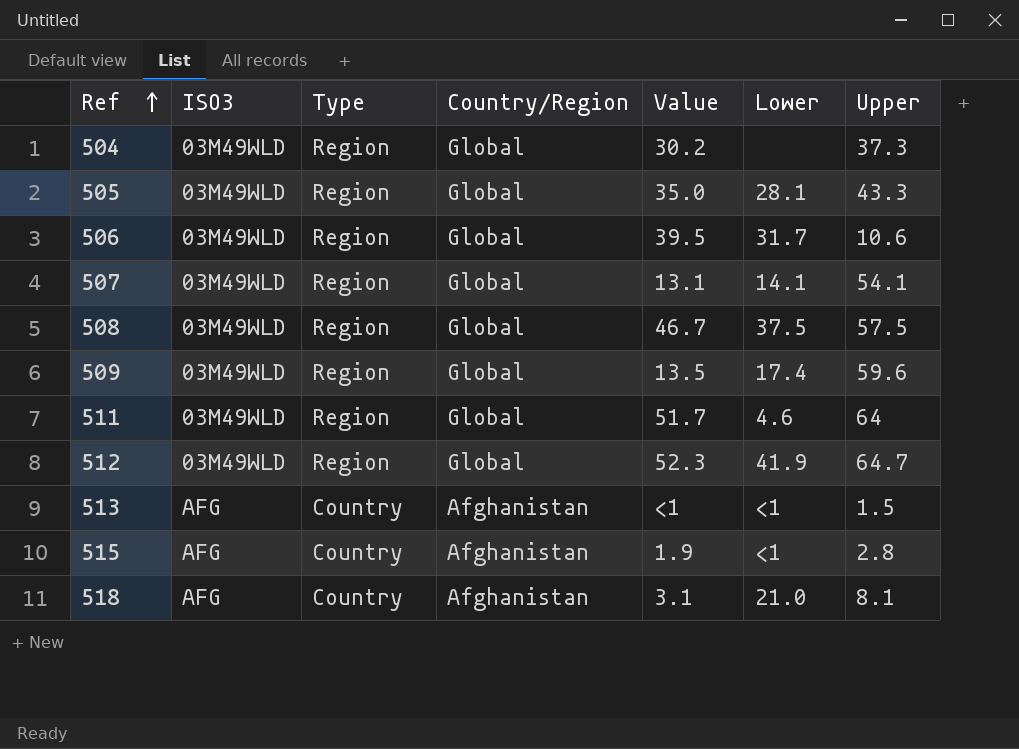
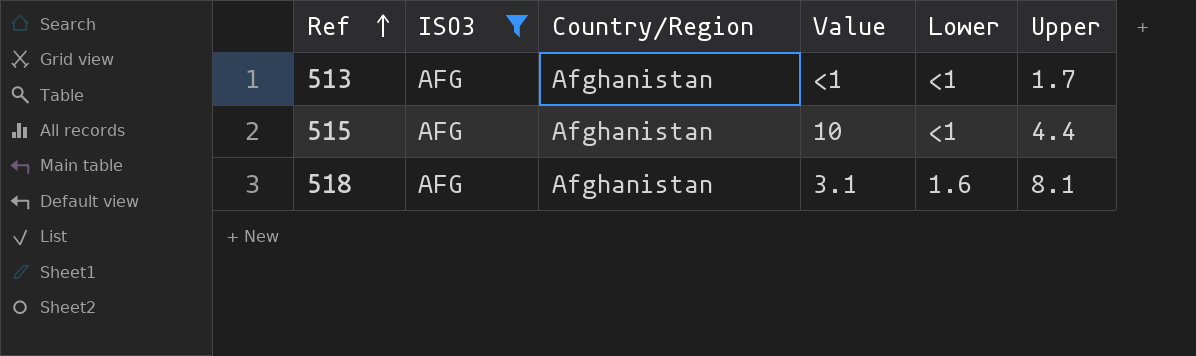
filter: none -> ISO3 = AFG
column Type | position: 3 -> none
513 | Upper: 1.5 -> 1.7
515 | Value: 1.9 -> 10
515 | Upper: 2.8 -> 4.4
518 | Lower: 21.0 -> 1.6

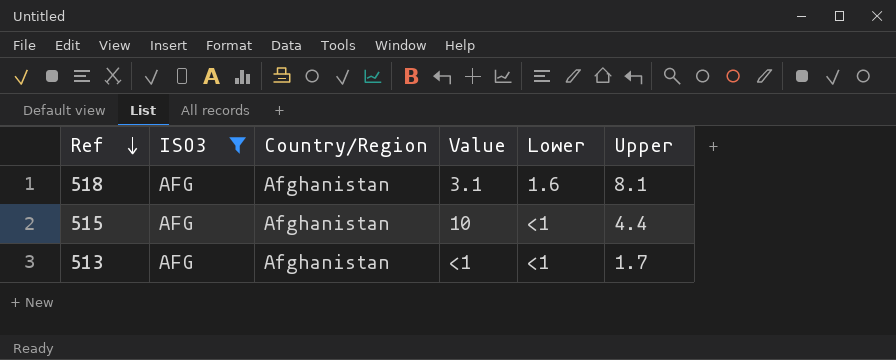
row order: Ref ascending -> Ref descending

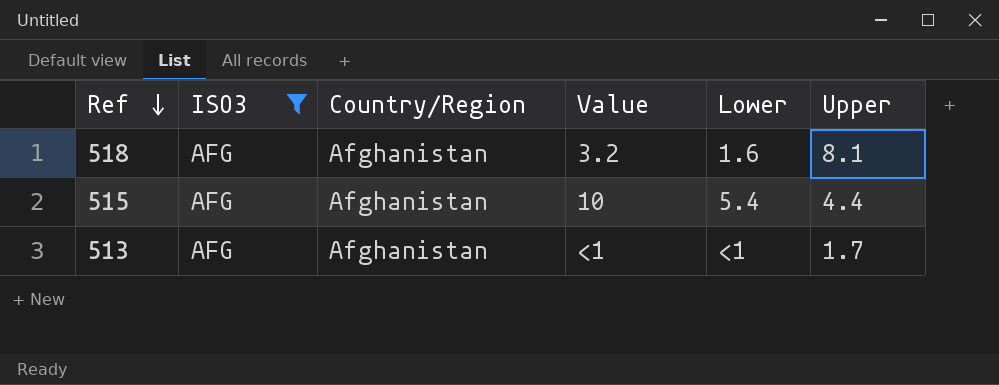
518 | Value: 3.1 -> 3.2
515 | Lower: <1 -> 5.4

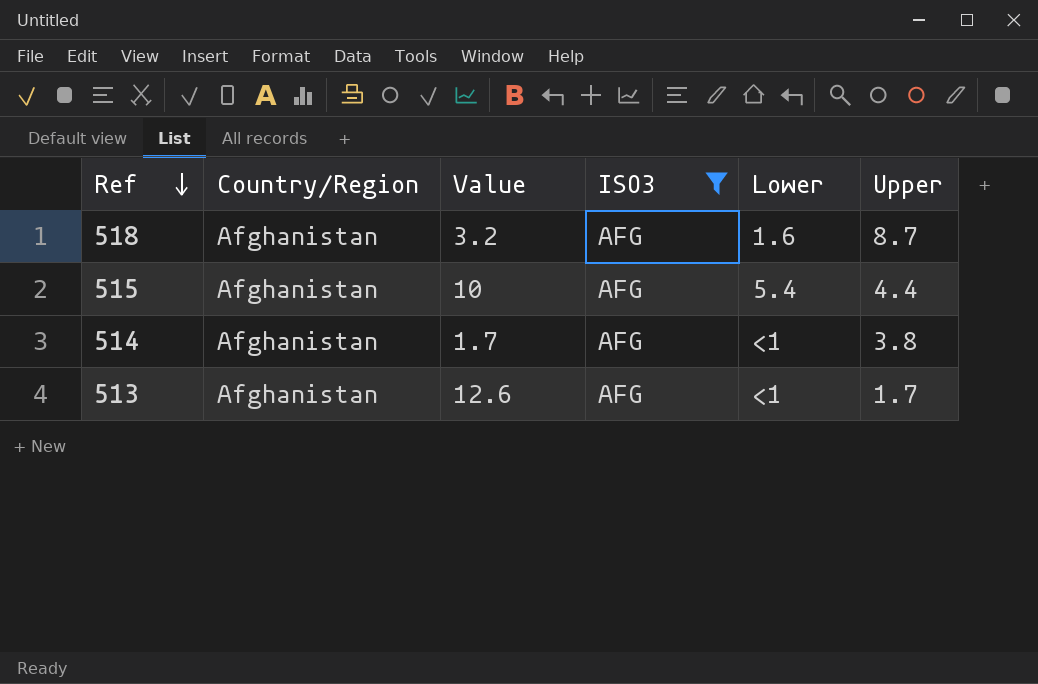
column ISO3 | position: 2 -> 4
518 | Upper: 8.1 -> 8.7
row 514: none -> Afghanistan | 1.7 | AFG | <1 | 3.8
513 | Value: <1 -> 12.6

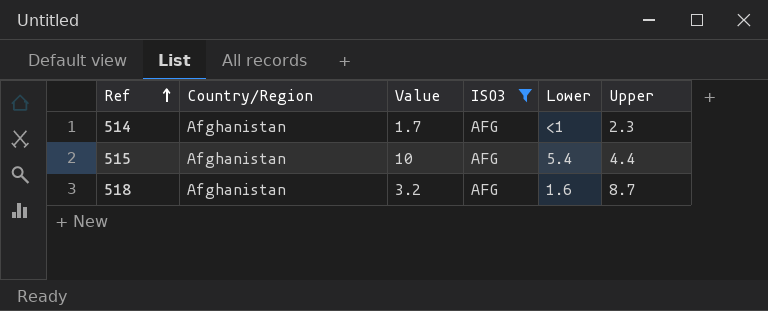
row order: Ref descending -> Ref ascending
row 513: Afghanistan | 12.6 | AFG | <1 | 1.7 -> none
514 | Upper: 3.8 -> 2.3

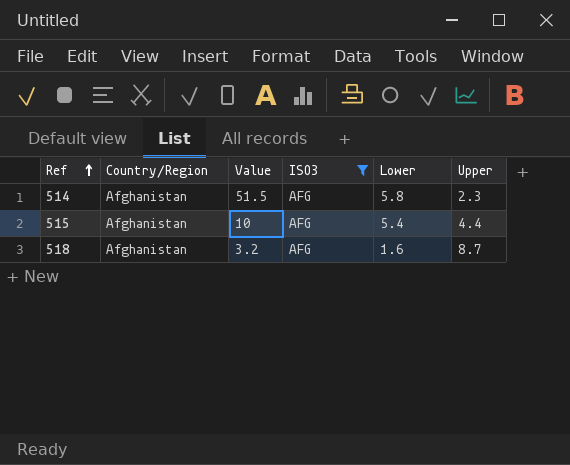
514 | Value: 1.7 -> 51.5
514 | Lower: <1 -> 5.8

